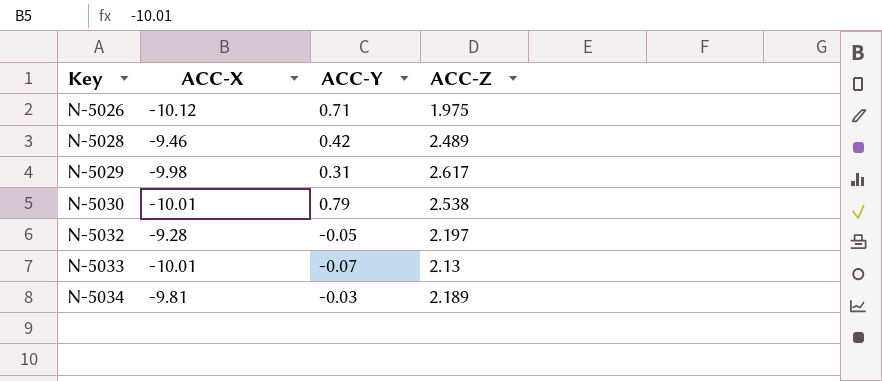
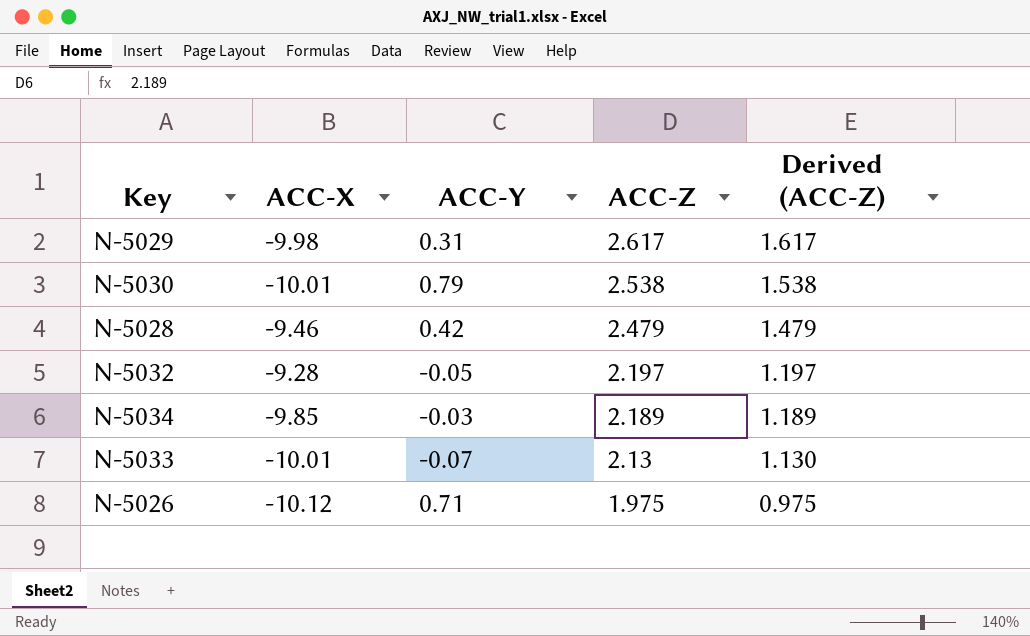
row order: Key ascending -> ACC-Z descending
column Derived (ACC-Z) | formula: none -> [ACC-Z] - 1
N-5028 | ACC-Z: 2.489 -> 2.479
N-5034 | ACC-X: -9.81 -> -9.85

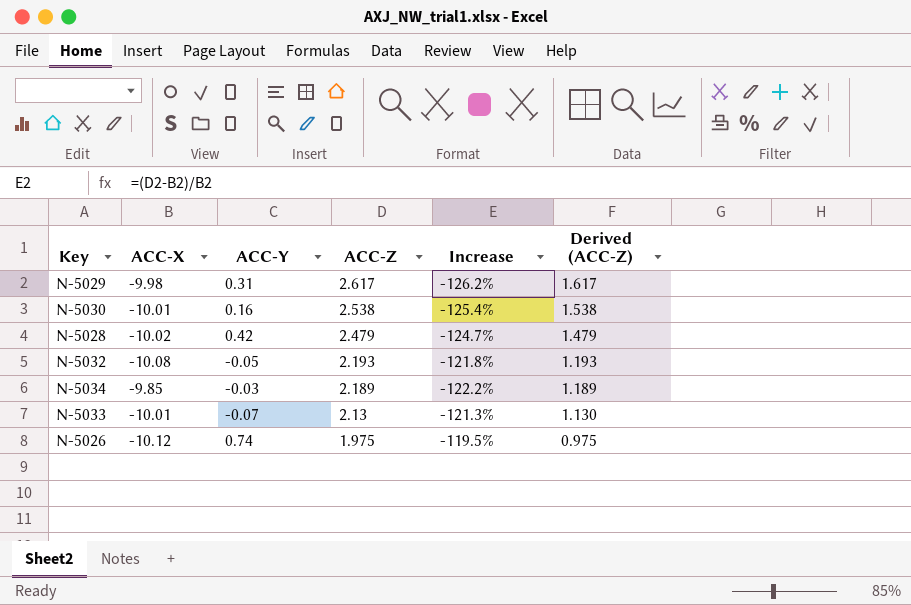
column Increase | formula: none -> ([ACC-Z] - [ACC-X]) / [ACC-X]
N-5030 | ACC-Y: 0.79 -> 0.16
N-5028 | ACC-X: -9.46 -> -10.02
N-5032 | ACC-X: -9.28 -> -10.08
N-5032 | ACC-Z: 2.197 -> 2.193
N-5032 | Derived (ACC-Z): 1.197 -> 1.193
N-5026 | ACC-Y: 0.71 -> 0.74

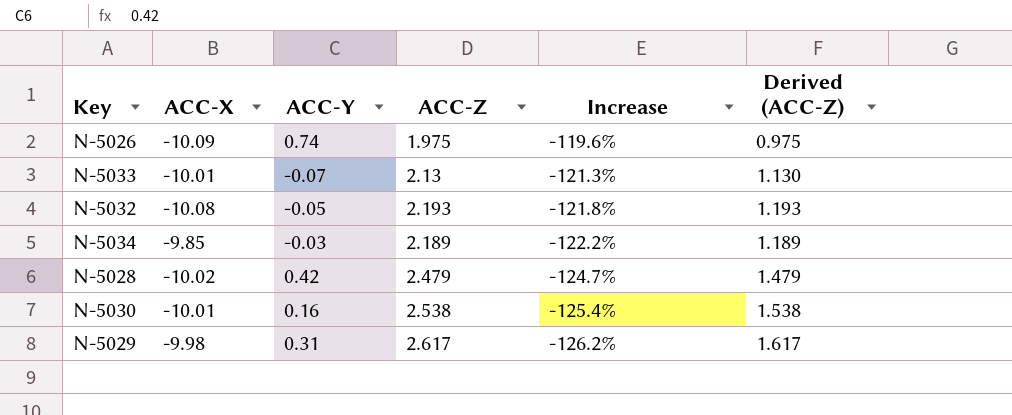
row order: ACC-Z descending -> Increase descending
N-5026 | ACC-X: -10.12 -> -10.09
N-5026 | Increase: -119.5% -> -119.6%

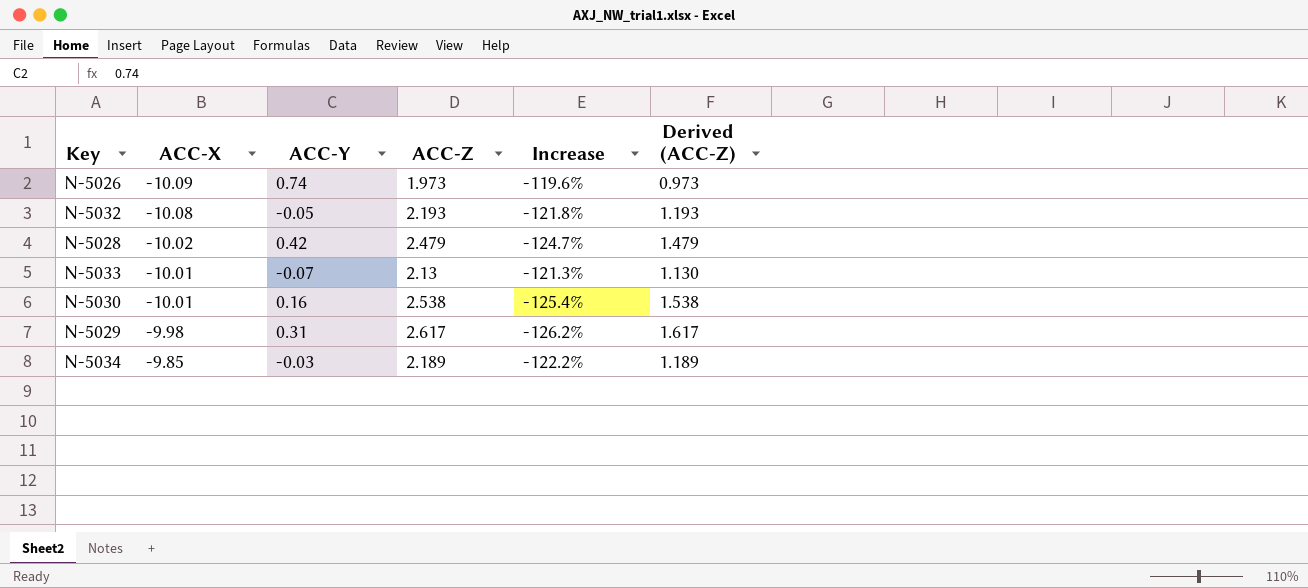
row order: Increase descending -> ACC-X ascending
N-5026 | ACC-Z: 1.975 -> 1.973
N-5026 | Derived (ACC-Z): 0.975 -> 0.973

